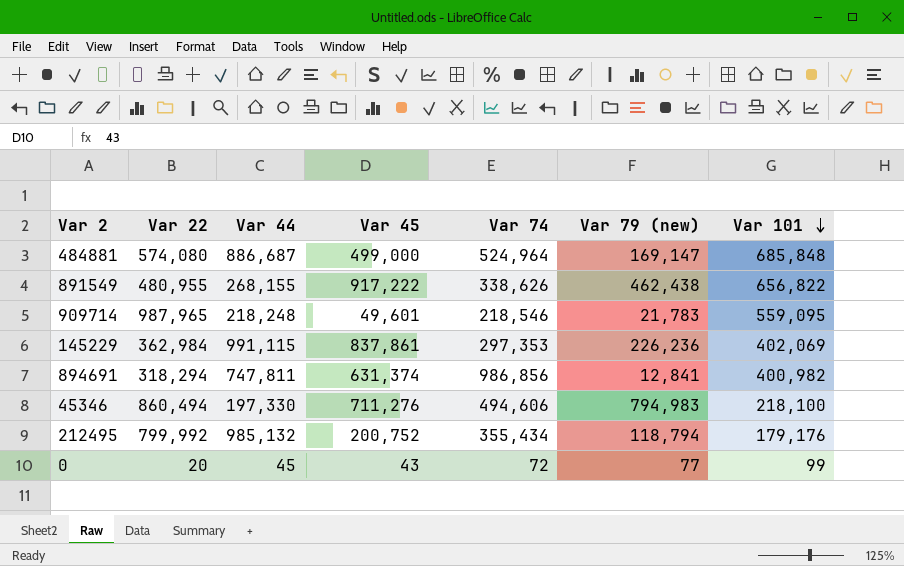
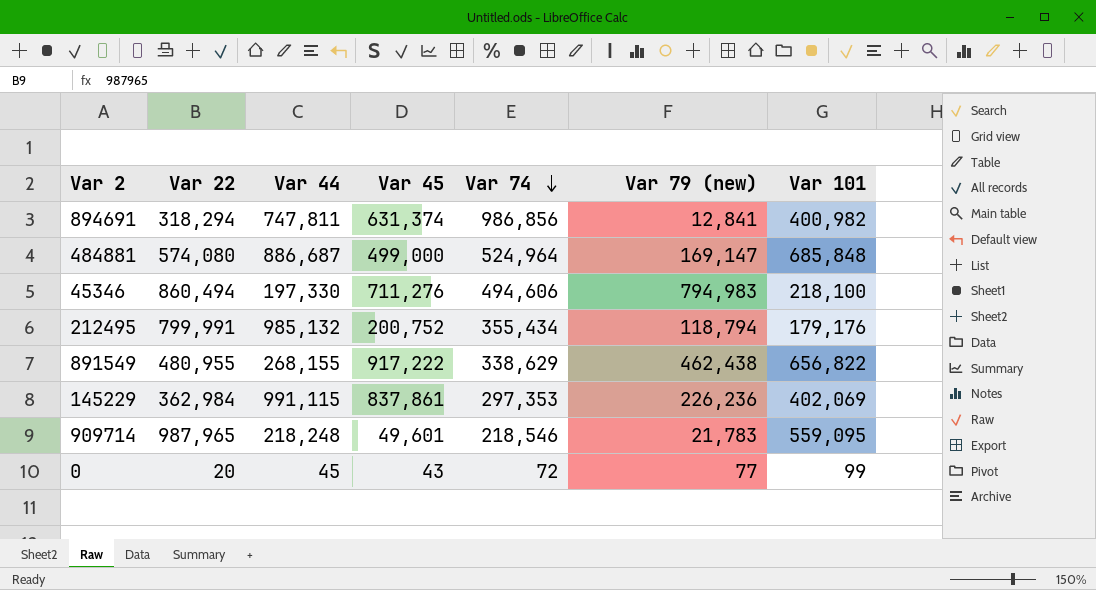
row order: Var 101 descending -> Var 74 descending
212495 | Var 22: 799,992 -> 799,991
891549 | Var 74: 338,626 -> 338,629

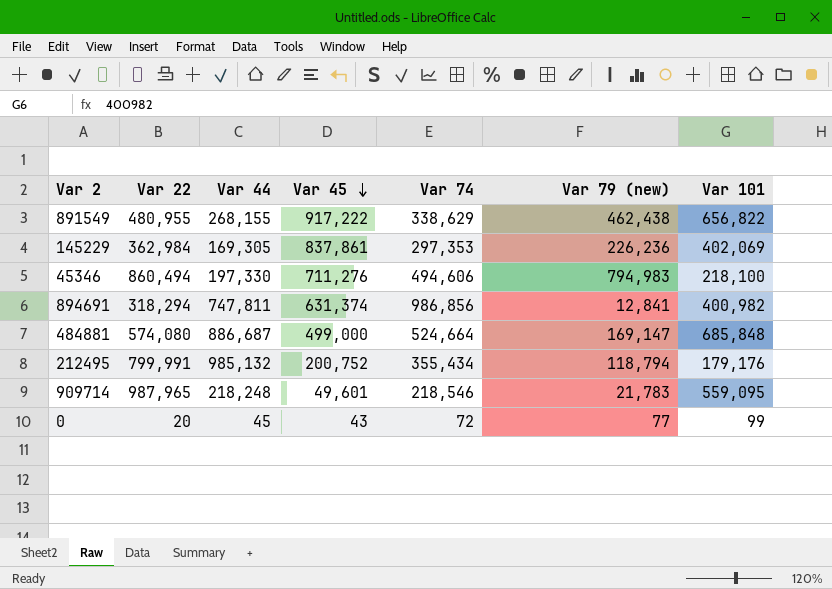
row order: Var 74 descending -> Var 45 descending
145229 | Var 44: 991,115 -> 169,305
484881 | Var 74: 524,964 -> 524,664

